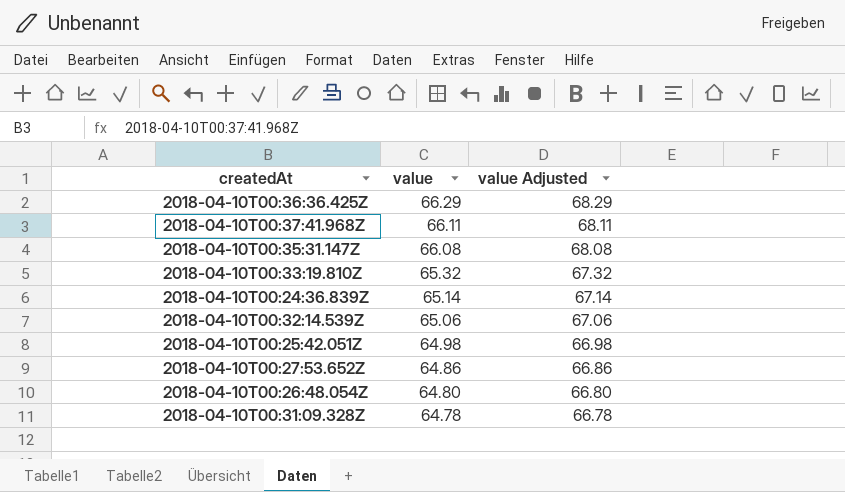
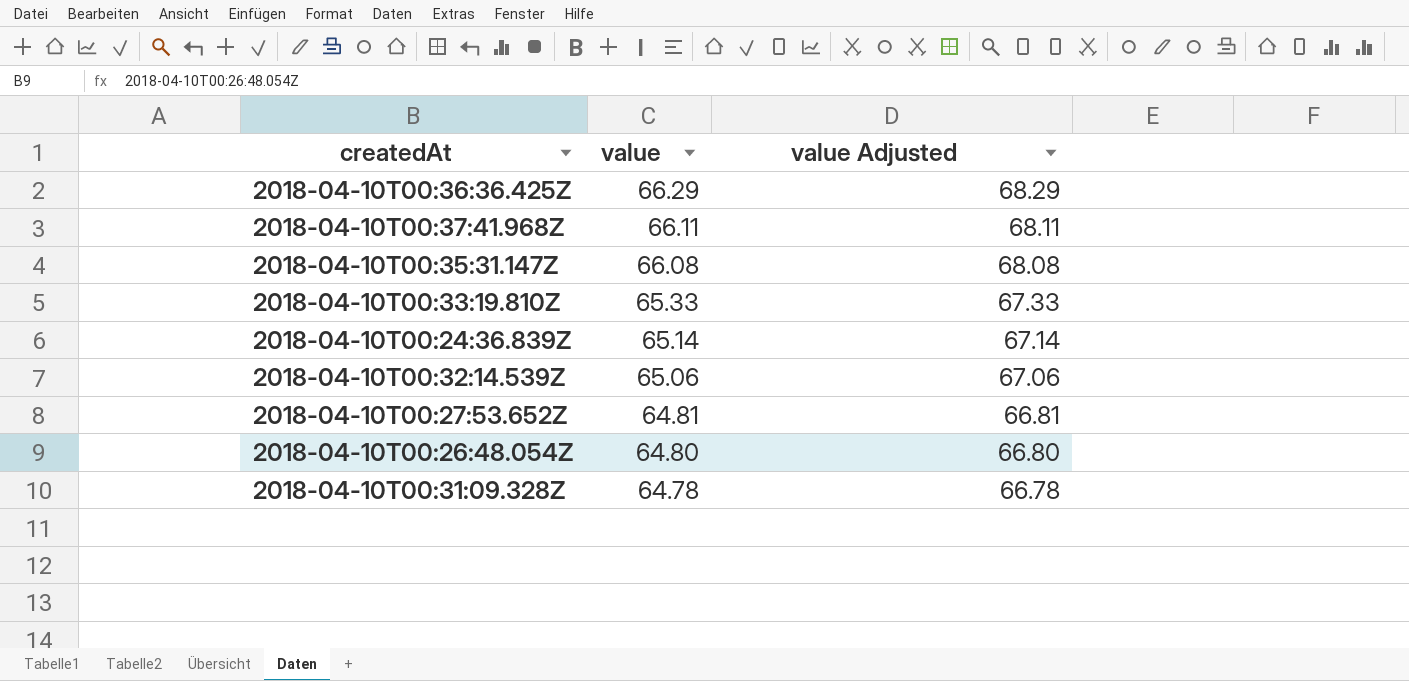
row 2018-04-10T00:25:42.051Z: 64.98 | 66.98 -> none
2018-04-10T00:33:19.810Z | value: 65.32 -> 65.33
2018-04-10T00:33:19.810Z | value Adjusted: 67.32 -> 67.33
2018-04-10T00:27:53.652Z | value: 64.86 -> 64.81
2018-04-10T00:27:53.652Z | value Adjusted: 66.86 -> 66.81

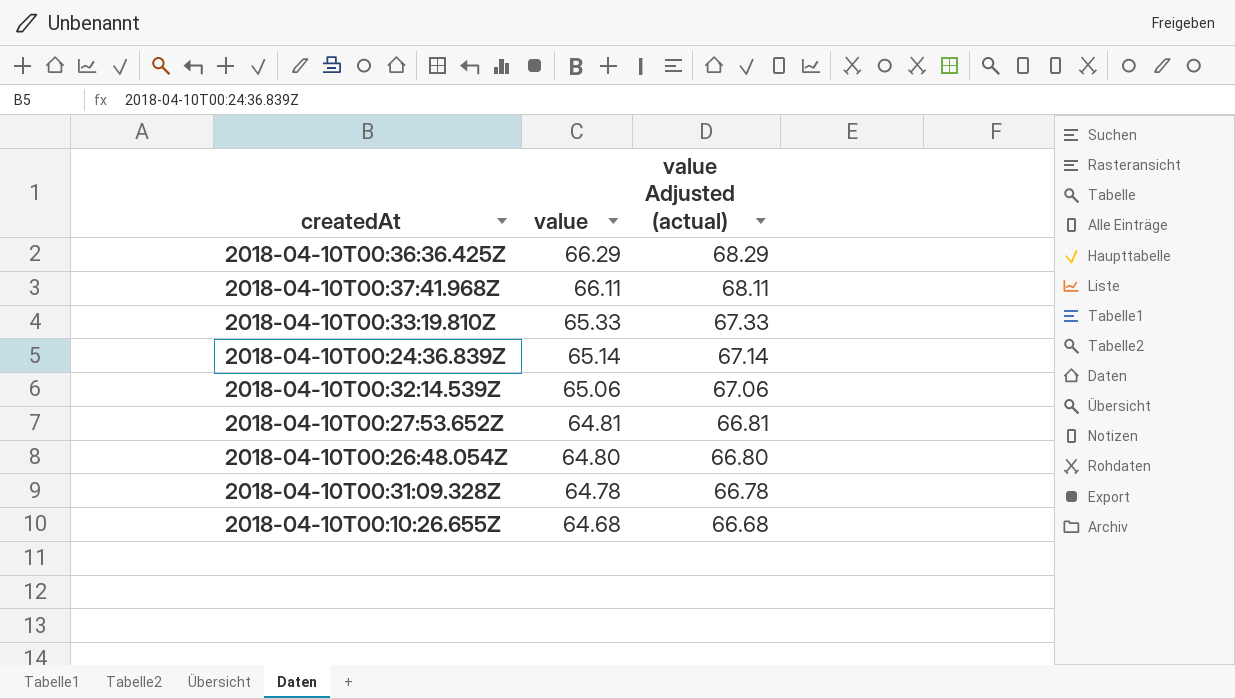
column name: value Adjusted -> value Adjusted (actual)
row 2018-04-10T00:35:31.147Z: 66.08 | 68.08 -> none
row 2018-04-10T00:10:26.655Z: none -> 64.68 | 66.68

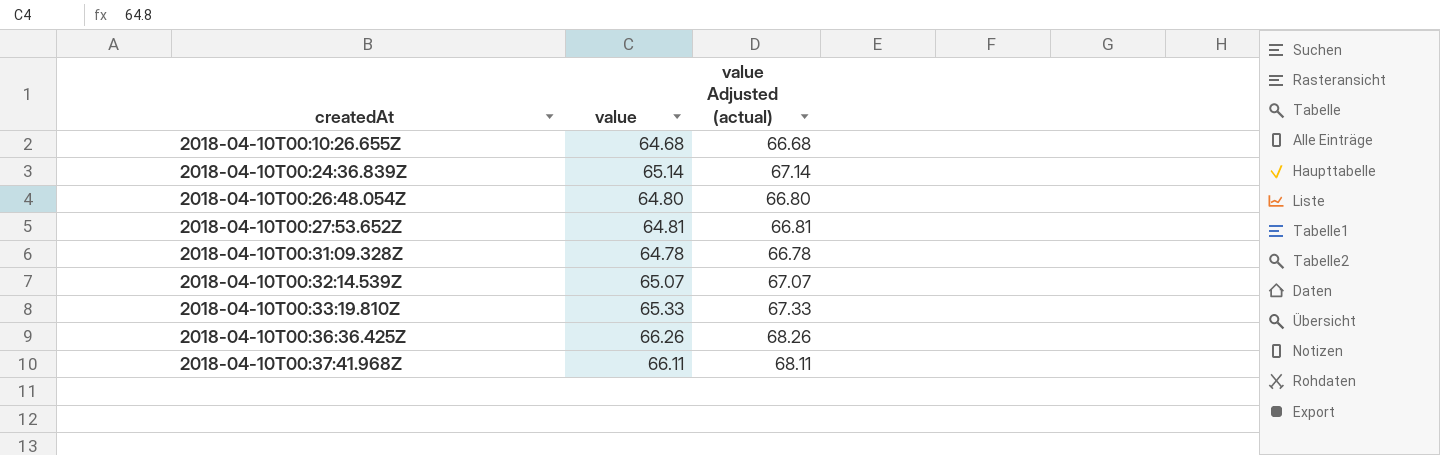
row order: value descending -> createdAt ascending
2018-04-10T00:32:14.539Z | value: 65.06 -> 65.07
2018-04-10T00:32:14.539Z | value Adjusted (actual): 67.06 -> 67.07
2018-04-10T00:36:36.425Z | value: 66.29 -> 66.26
2018-04-10T00:36:36.425Z | value Adjusted (actual): 68.29 -> 68.26

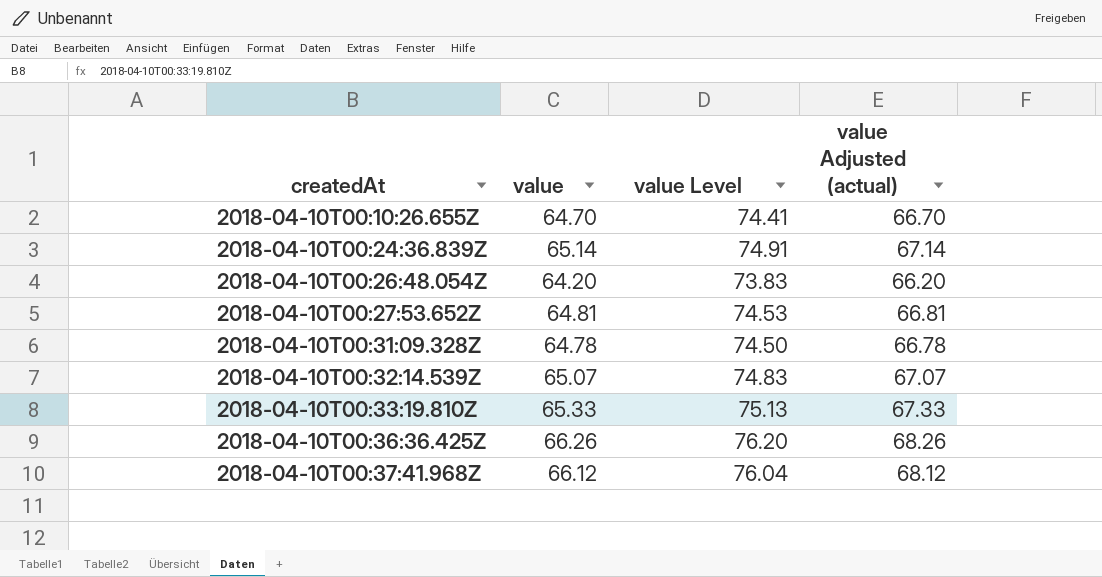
column value Level | formula: none -> [value] * 1.15
2018-04-10T00:10:26.655Z | value: 64.68 -> 64.70
2018-04-10T00:10:26.655Z | value Adjusted (actual): 66.68 -> 66.70
2018-04-10T00:26:48.054Z | value: 64.80 -> 64.20
2018-04-10T00:26:48.054Z | value Adjusted (actual): 66.80 -> 66.20
2018-04-10T00:37:41.968Z | value: 66.11 -> 66.12
2018-04-10T00:37:41.968Z | value Adjusted (actual): 68.11 -> 68.12

